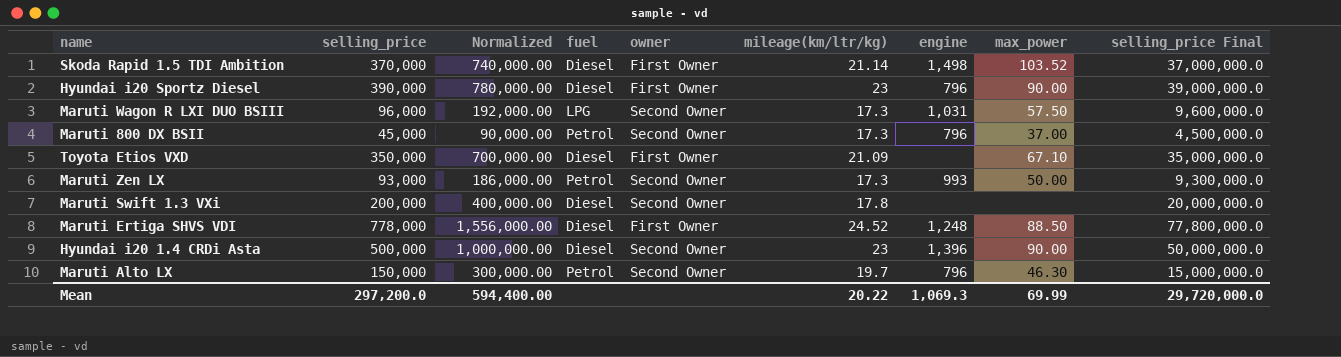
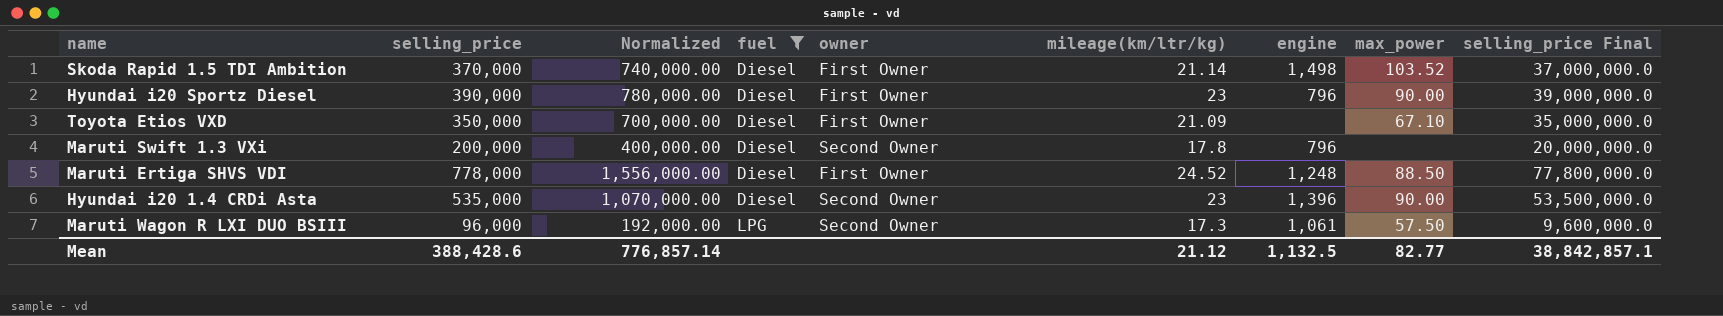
filter: none -> fuel != Petrol
row order: none -> fuel ascending
Maruti Swift 1.3 VXi | engine: none -> 796
Hyundai i20 1.4 CRDi Asta | selling_price: 500,000 -> 535,000
Hyundai i20 1.4 CRDi Asta | Normalized: 1,000,000.00 -> 1,070,000.00
Hyundai i20 1.4 CRDi Asta | selling_price Final: 50,000,000.0 -> 53,500,000.0
Maruti Wagon R LXI DUO BSIII | engine: 1,031 -> 1,061
Mean | selling_price: 297,200.0 -> 388,428.6
Mean | Normalized: 594,400.00 -> 776,857.14
Mean | mileage(km/ltr/kg): 20.22 -> 21.12
Mean | engine: 1,069.3 -> 1,132.5
Mean | max_power: 69.99 -> 82.77
Mean | selling_price Final: 29,720,000.0 -> 38,842,857.1

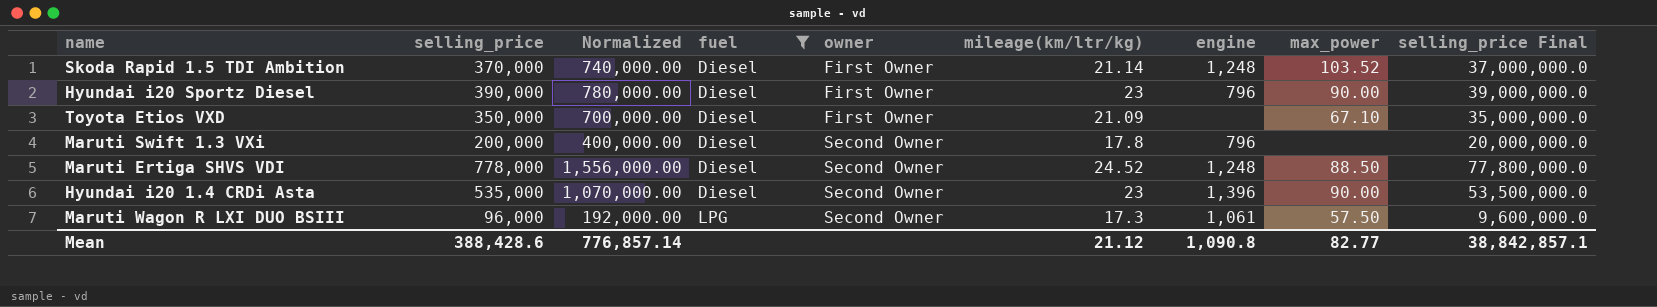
Skoda Rapid 1.5 TDI Ambition | engine: 1,498 -> 1,248
Maruti Ertiga SHVS VDI | owner: First Owner -> Second Owner
Mean | engine: 1,132.5 -> 1,090.8

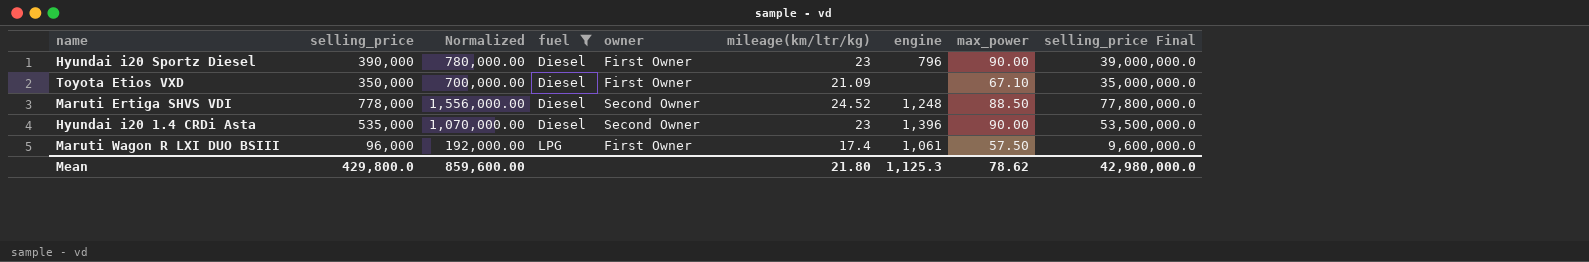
row Skoda Rapid 1.5 TDI Ambition: 370,000 | 740,000.00 | Diesel | First Owner | 21.14 | 1,248 | 103.52 | 37,000,000.0 -> none
row Maruti Swift 1.3 VXi: 200,000 | 400,000.00 | Diesel | Second Owner | 17.8 | 796 | none | 20,000,000.0 -> none
Maruti Wagon R LXI DUO BSIII | owner: Second Owner -> First Owner
Maruti Wagon R LXI DUO BSIII | mileage(km/ltr/kg): 17.3 -> 17.4
Mean | selling_price: 388,428.6 -> 429,800.0
Mean | Normalized: 776,857.14 -> 859,600.00
Mean | mileage(km/ltr/kg): 21.12 -> 21.80
Mean | engine: 1,090.8 -> 1,125.3
Mean | max_power: 82.77 -> 78.62
Mean | selling_price Final: 38,842,857.1 -> 42,980,000.0

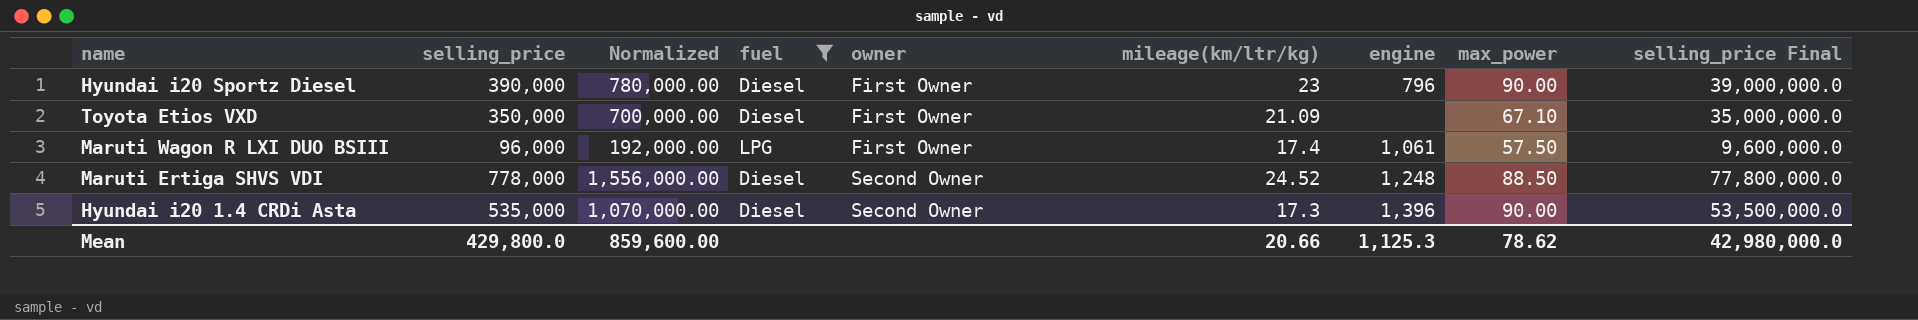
row order: fuel ascending -> owner ascending
Hyundai i20 1.4 CRDi Asta | mileage(km/ltr/kg): 23 -> 17.3
Mean | mileage(km/ltr/kg): 21.80 -> 20.66

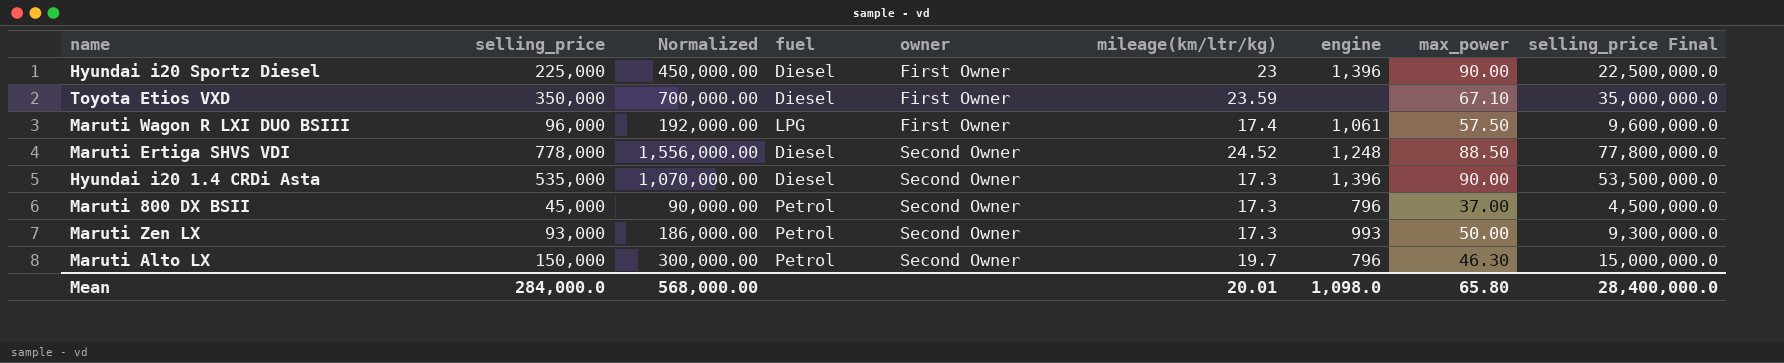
filter: fuel != Petrol -> none
Hyundai i20 Sportz Diesel | selling_price: 390,000 -> 225,000
Hyundai i20 Sportz Diesel | Normalized: 780,000.00 -> 450,000.00
Hyundai i20 Sportz Diesel | engine: 796 -> 1,396
Hyundai i20 Sportz Diesel | selling_price Final: 39,000,000.0 -> 22,500,000.0
Toyota Etios VXD | mileage(km/ltr/kg): 21.09 -> 23.59
Mean | selling_price: 429,800.0 -> 284,000.0
Mean | Normalized: 859,600.00 -> 568,000.00
Mean | mileage(km/ltr/kg): 20.66 -> 20.01
Mean | engine: 1,125.3 -> 1,098.0
Mean | max_power: 78.62 -> 65.80
Mean | selling_price Final: 42,980,000.0 -> 28,400,000.0

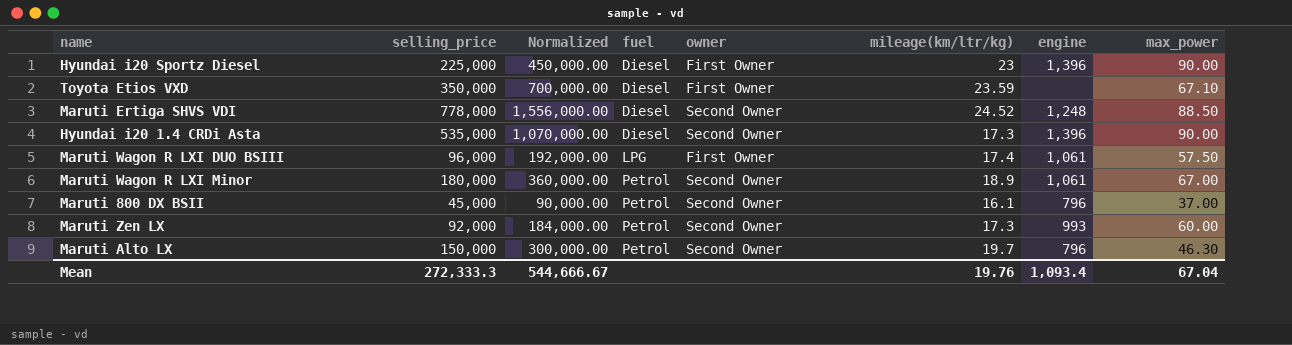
row order: owner ascending -> fuel ascending
column selling_price Final | formula: [selling_price] * 100 -> none
row Maruti Wagon R LXI Minor: none -> 180,000 | 360,000.00 | Petrol | Second Owner | 18.9 | 1,061 | 67.00
Maruti 800 DX BSII | mileage(km/ltr/kg): 17.3 -> 16.1
Maruti Zen LX | selling_price: 93,000 -> 92,000
Maruti Zen LX | Normalized: 186,000.00 -> 184,000.00
Maruti Zen LX | max_power: 50.00 -> 60.00
Mean | selling_price: 284,000.0 -> 272,333.3
Mean | Normalized: 568,000.00 -> 544,666.67
Mean | mileage(km/ltr/kg): 20.01 -> 19.76
Mean | engine: 1,098.0 -> 1,093.4
Mean | max_power: 65.80 -> 67.04

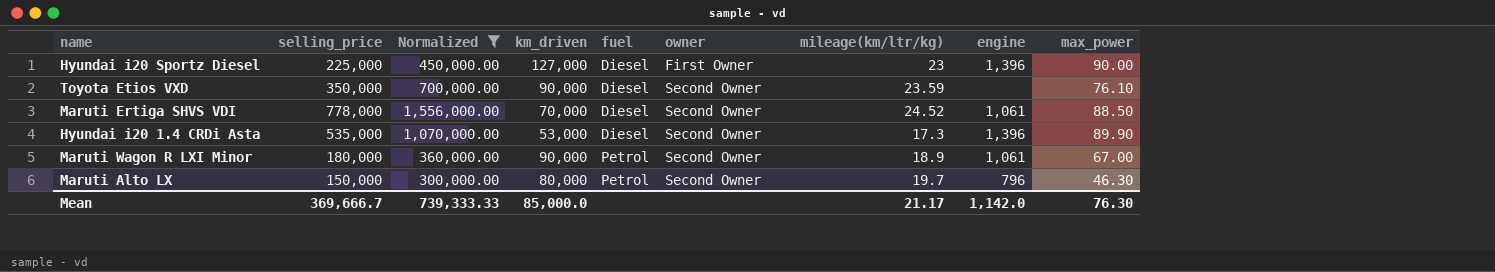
filter: none -> Normalized >= 300,000.00
column km_driven | position: none -> 4
Toyota Etios VXD | owner: First Owner -> Second Owner
Toyota Etios VXD | max_power: 67.10 -> 76.10
Maruti Ertiga SHVS VDI | engine: 1,248 -> 1,061
Hyundai i20 1.4 CRDi Asta | max_power: 90.00 -> 89.90
Mean | selling_price: 272,333.3 -> 369,666.7
Mean | Normalized: 544,666.67 -> 739,333.33
Mean | mileage(km/ltr/kg): 19.76 -> 21.17
Mean | engine: 1,093.4 -> 1,142.0
Mean | max_power: 67.04 -> 76.30

